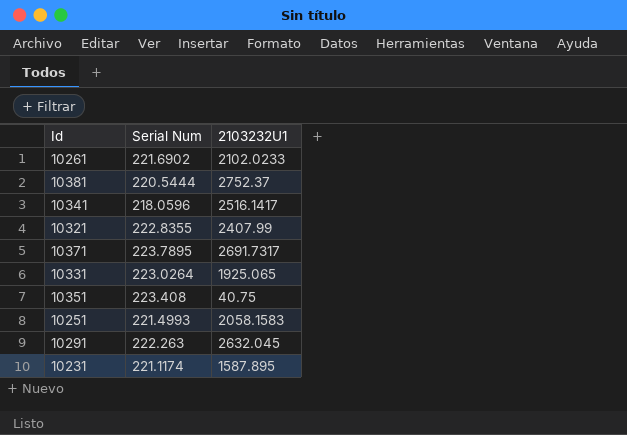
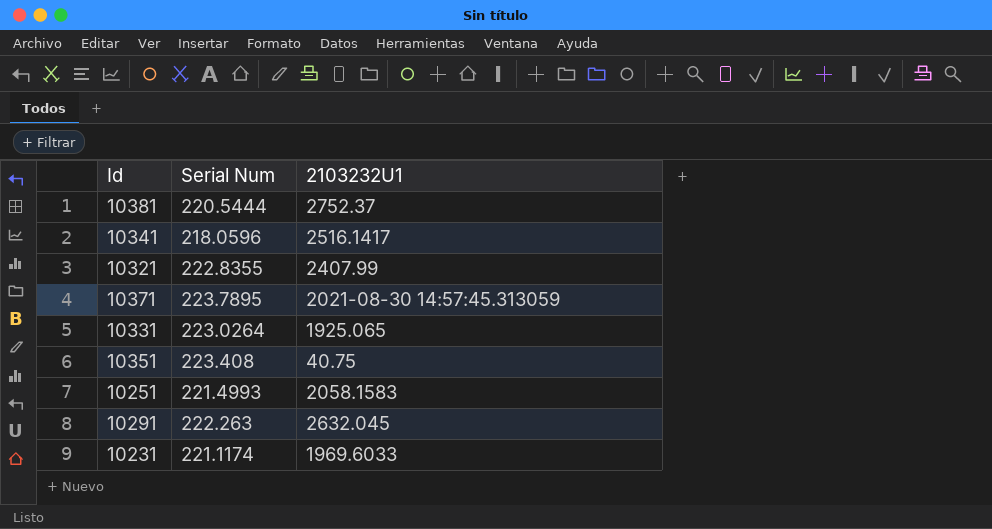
row 10261: 221.6902 | 2102.0233 -> none
10371 | 2103232U1: 2691.7317 -> 2021-08-30 14:57:45.313059
10231 | 2103232U1: 1587.895 -> 1969.6033

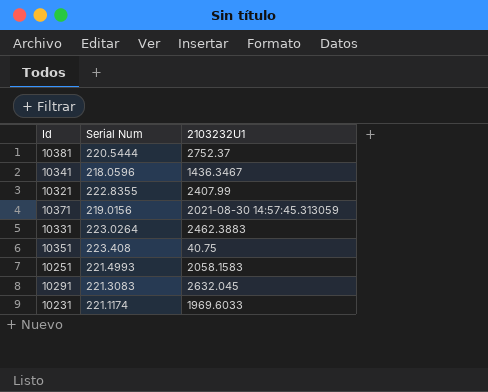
10341 | 2103232U1: 2516.1417 -> 1436.3467
10371 | Serial Num: 223.7895 -> 219.0156
10331 | 2103232U1: 1925.065 -> 2462.3883
10291 | Serial Num: 222.263 -> 221.3083

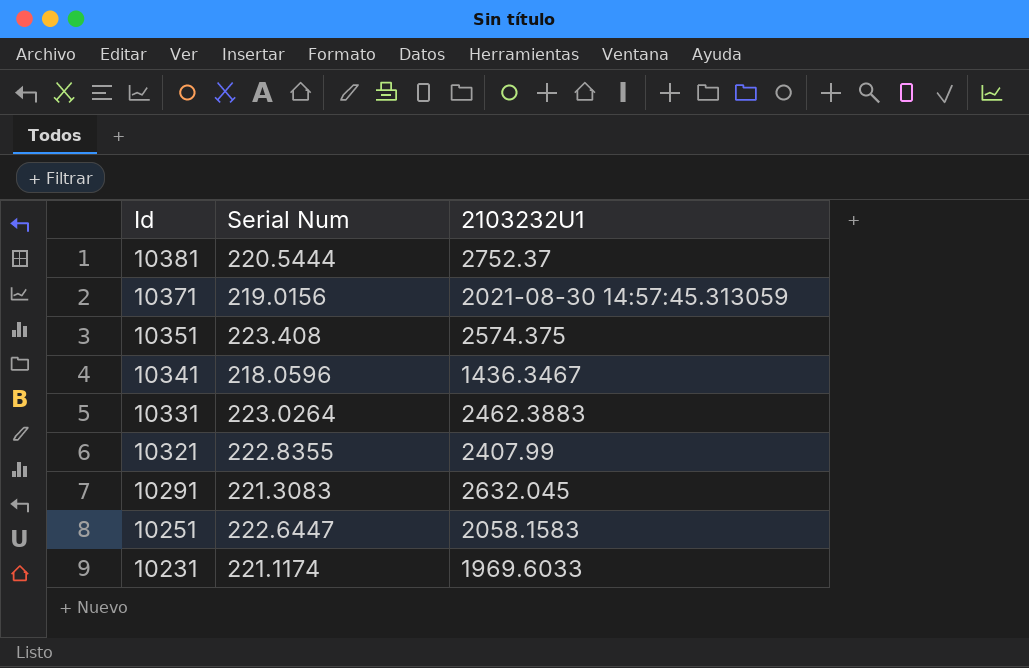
row order: none -> Id descending
10351 | 2103232U1: 40.75 -> 2574.375
10251 | Serial Num: 221.4993 -> 222.6447

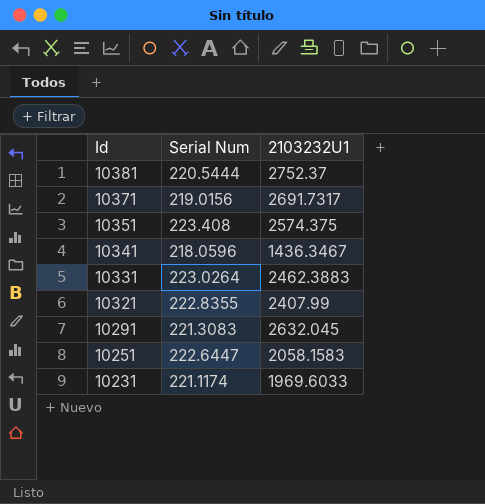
10371 | 2103232U1: 2021-08-30 14:57:45.313059 -> 2691.7317

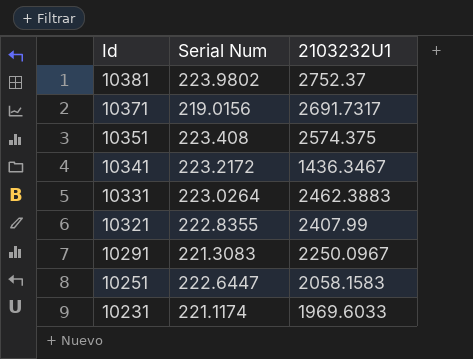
10381 | Serial Num: 220.5444 -> 223.9802
10341 | Serial Num: 218.0596 -> 223.2172
10291 | 2103232U1: 2632.045 -> 2250.0967

